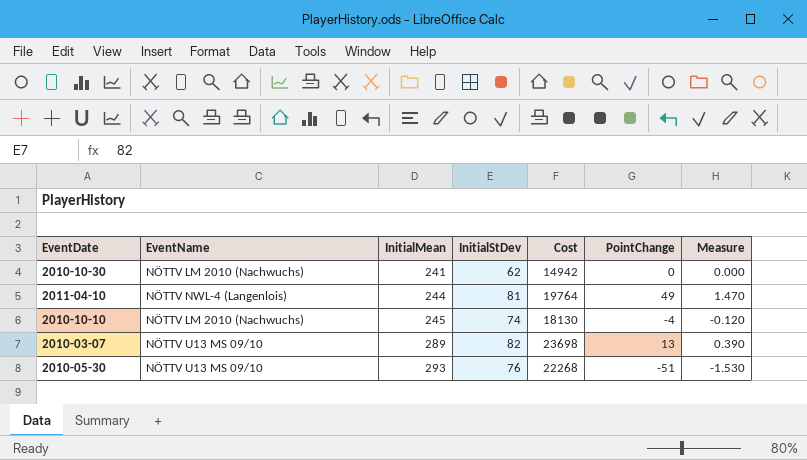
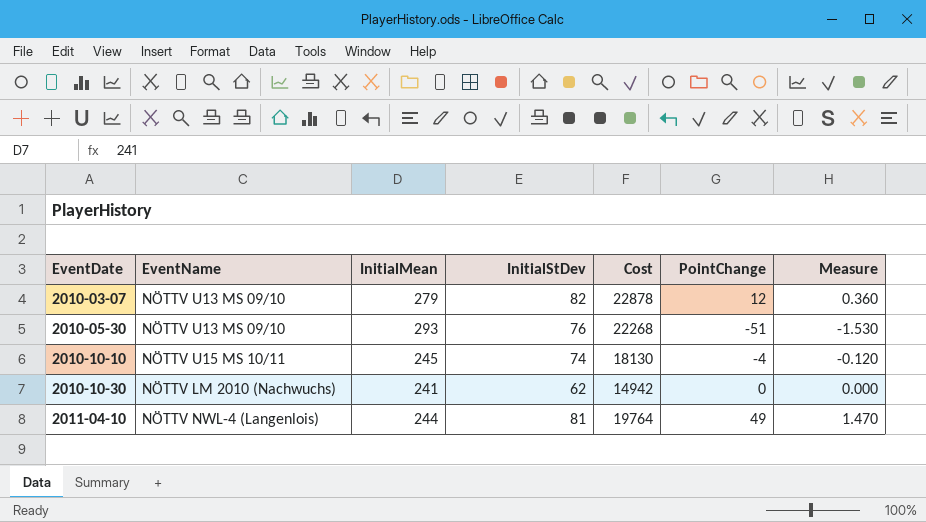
row order: InitialMean ascending -> EventDate ascending
2010-03-07 | InitialMean: 289 -> 279
2010-03-07 | Cost: 23698 -> 22878
2010-03-07 | PointChange: 13 -> 12
2010-03-07 | Measure: 0.390 -> 0.360
2010-10-10 | EventName: NÖTTV LM 2010 (Nachwuchs) -> NÖTTV U15 MS 10/11

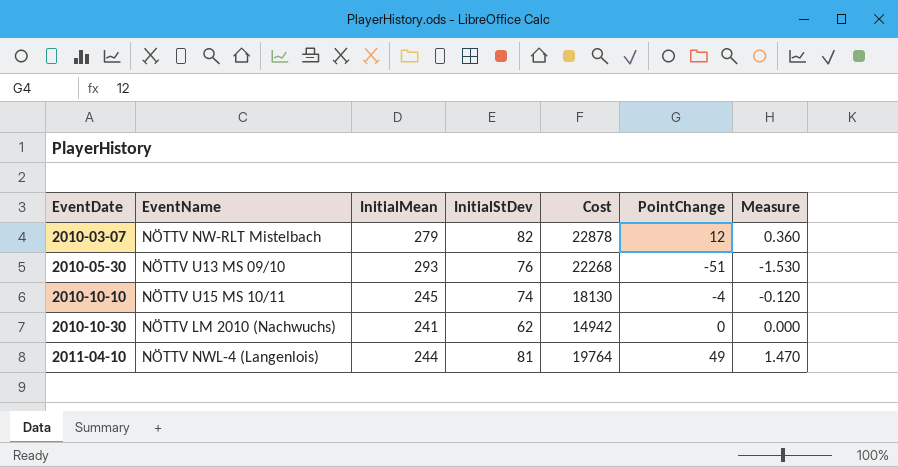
2010-03-07 | EventName: NÖTTV U13 MS 09/10 -> NÖTTV NW-RLT Mistelbach

